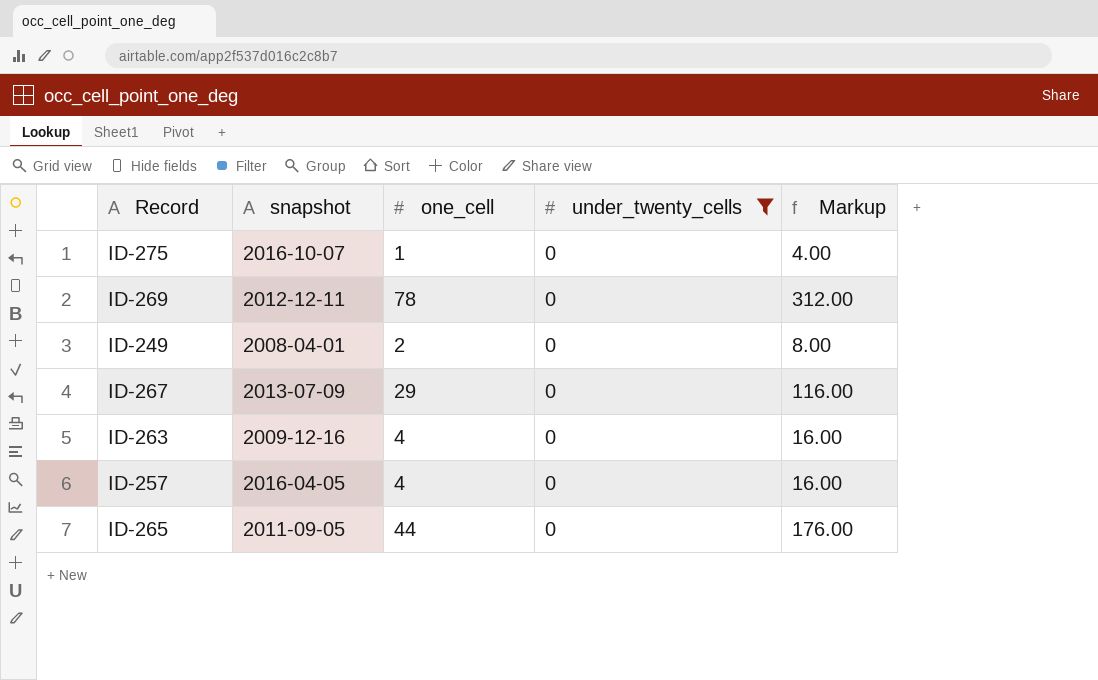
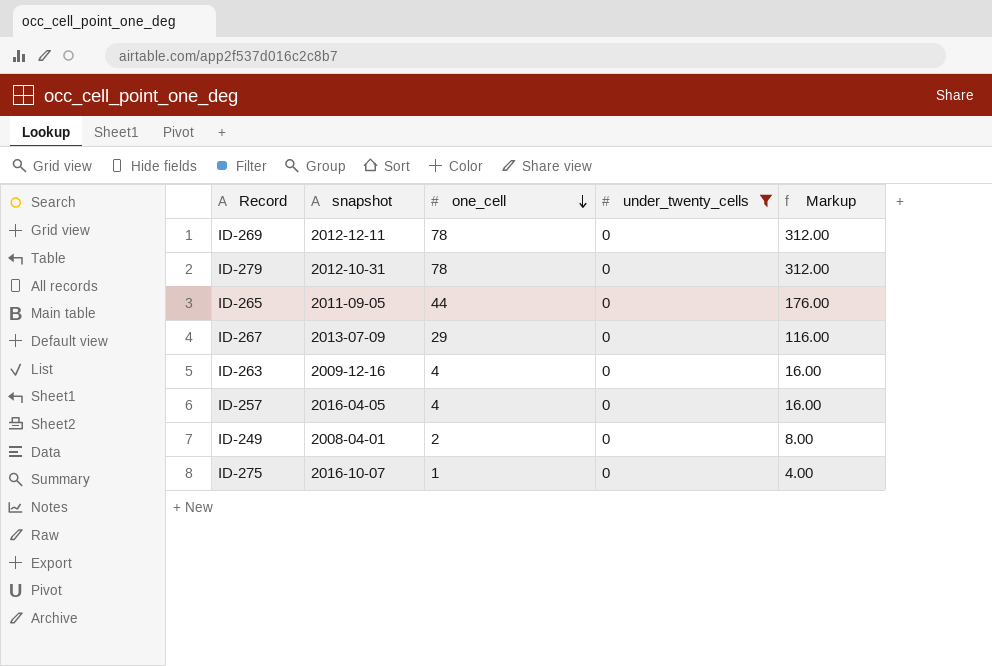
row order: none -> one_cell descending
row ID-279: none -> 2012-10-31 | 78 | 0 | 312.00

